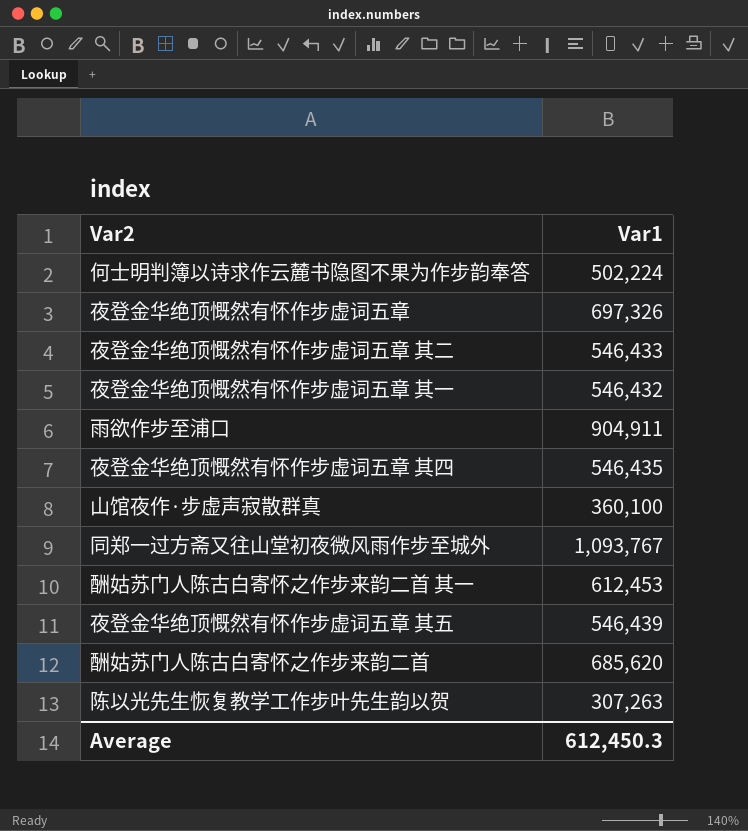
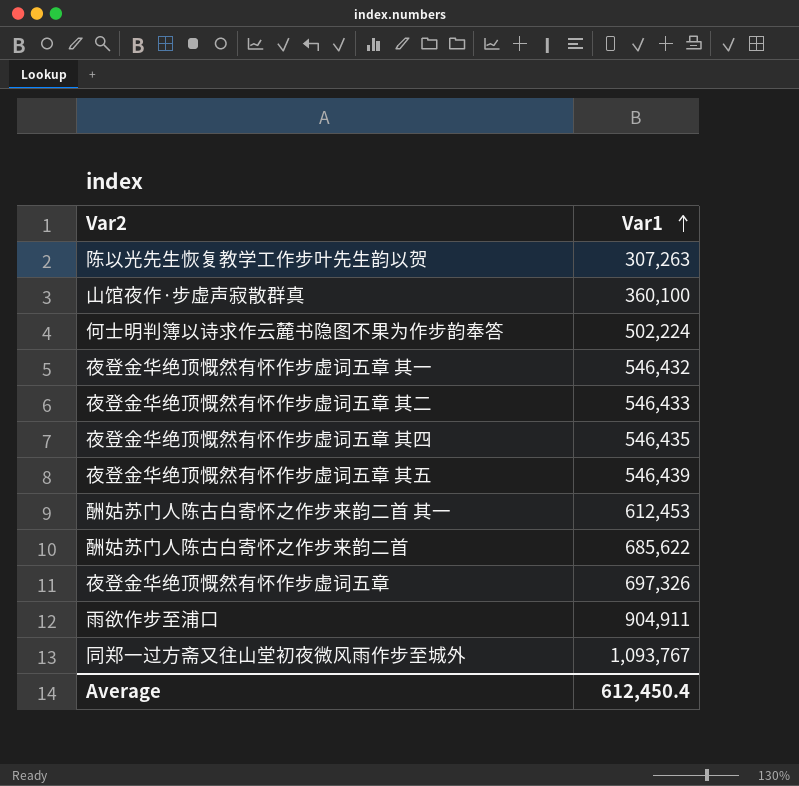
row order: none -> Var1 ascending
酬姑苏门人陈古白寄怀之作步来韵二首 | Var1: 685,620 -> 685,622
Average | Var1: 612,450.3 -> 612,450.4

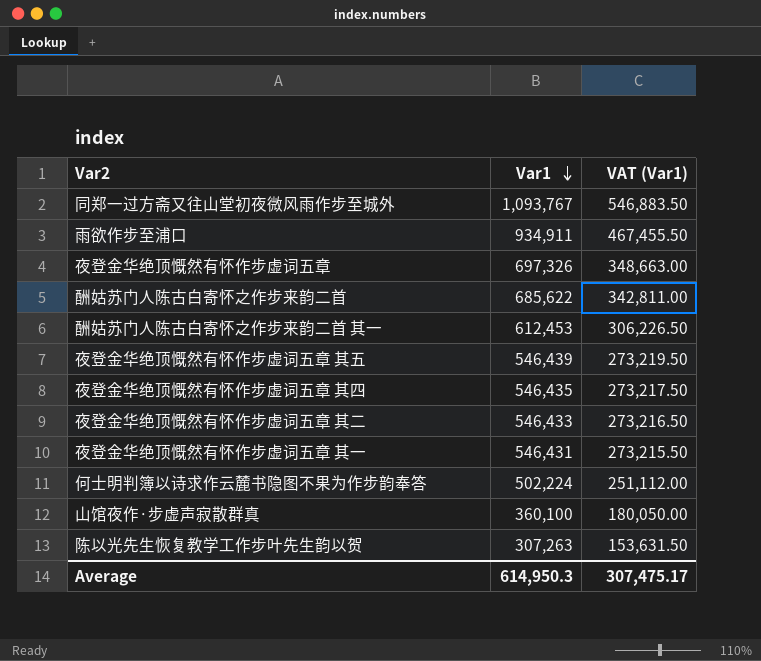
row order: Var1 ascending -> Var1 descending
column VAT (Var1) | formula: none -> [Var1] * 0.5
雨欲作步至浦口 | Var1: 904,911 -> 934,911
夜登金华绝顶慨然有怀作步虚词五章 其一 | Var1: 546,432 -> 546,431
Average | Var1: 612,450.4 -> 614,950.3

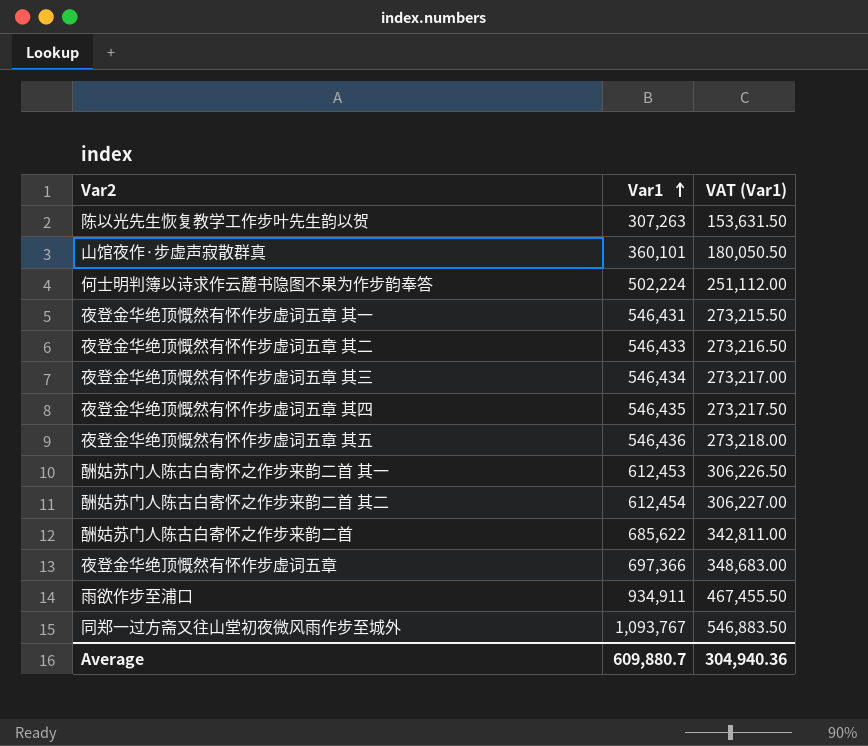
row order: Var1 descending -> Var1 ascending
山馆夜作·步虚声寂散群真 | Var1: 360,100 -> 360,101
山馆夜作·步虚声寂散群真 | VAT (Var1): 180,050.00 -> 180,050.50
row 夜登金华绝顶慨然有怀作步虚词五章 其三: none -> 546,434 | 273,217.00
夜登金华绝顶慨然有怀作步虚词五章 其五 | Var1: 546,439 -> 546,436
夜登金华绝顶慨然有怀作步虚词五章 其五 | VAT (Var1): 273,219.50 -> 273,218.00
row 酬姑苏门人陈古白寄怀之作步来韵二首 其二: none -> 612,454 | 306,227.00
夜登金华绝顶慨然有怀作步虚词五章 | Var1: 697,326 -> 697,366
夜登金华绝顶慨然有怀作步虚词五章 | VAT (Var1): 348,663.00 -> 348,683.00
Average | Var1: 614,950.3 -> 609,880.7
Average | VAT (Var1): 307,475.17 -> 304,940.36

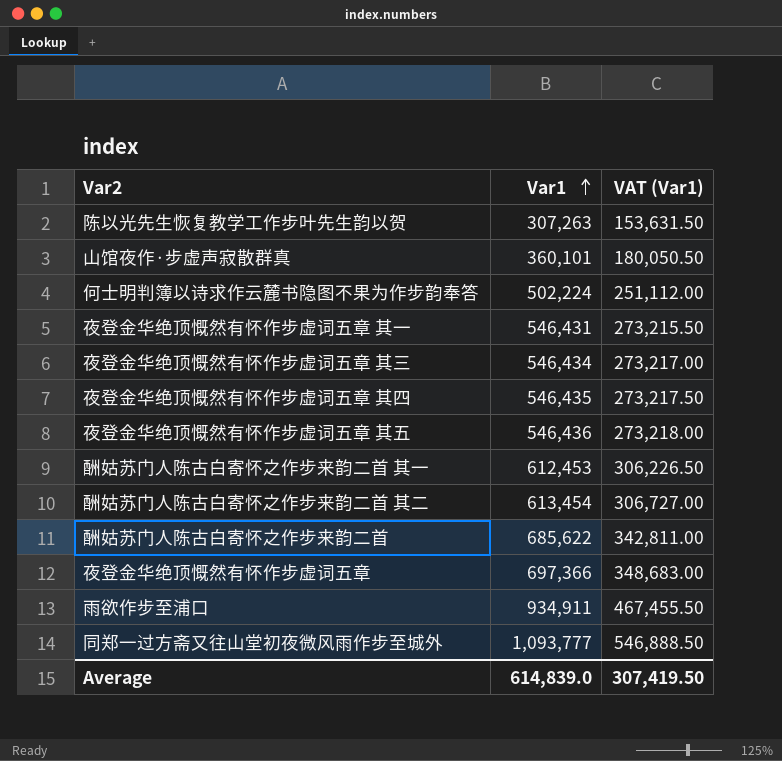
row 夜登金华绝顶慨然有怀作步虚词五章 其二: 546,433 | 273,216.50 -> none
酬姑苏门人陈古白寄怀之作步来韵二首 其二 | Var1: 612,454 -> 613,454
酬姑苏门人陈古白寄怀之作步来韵二首 其二 | VAT (Var1): 306,227.00 -> 306,727.00
同郑一过方斋又往山堂初夜微风雨作步至城外 | Var1: 1,093,767 -> 1,093,777
同郑一过方斋又往山堂初夜微风雨作步至城外 | VAT (Var1): 546,883.50 -> 546,888.50
Average | Var1: 609,880.7 -> 614,839.0
Average | VAT (Var1): 304,940.36 -> 307,419.50

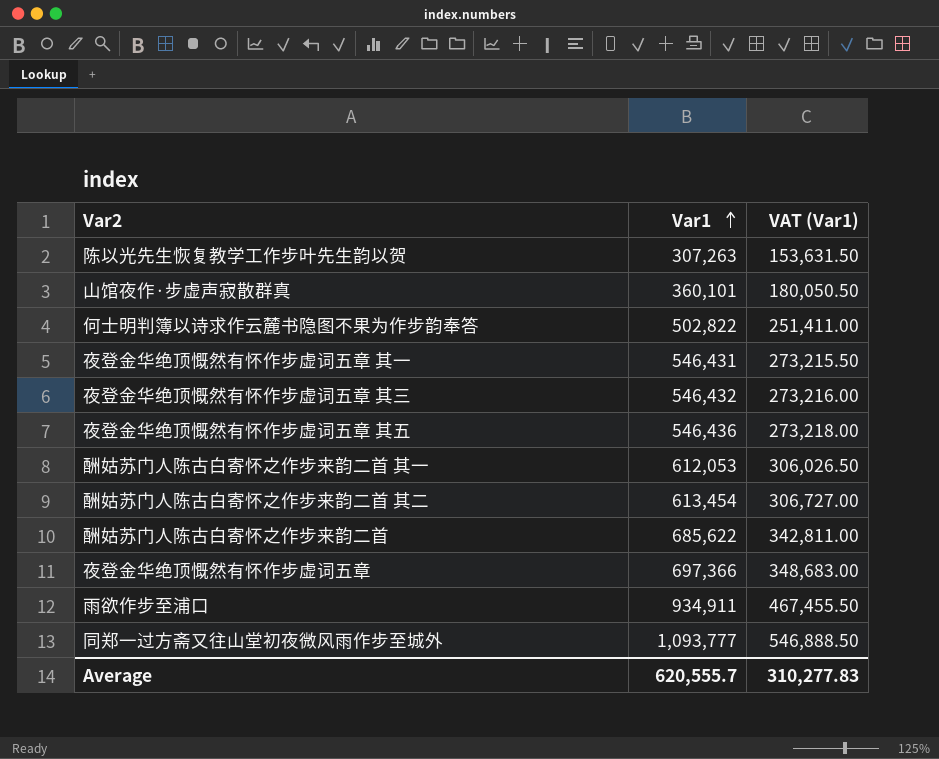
row 夜登金华绝顶慨然有怀作步虚词五章 其四: 546,435 | 273,217.50 -> none
何士明判簿以诗求作云麓书隐图不果为作步韵奉答 | Var1: 502,224 -> 502,822
何士明判簿以诗求作云麓书隐图不果为作步韵奉答 | VAT (Var1): 251,112.00 -> 251,411.00
夜登金华绝顶慨然有怀作步虚词五章 其三 | Var1: 546,434 -> 546,432
夜登金华绝顶慨然有怀作步虚词五章 其三 | VAT (Var1): 273,217.00 -> 273,216.00
酬姑苏门人陈古白寄怀之作步来韵二首 其一 | Var1: 612,453 -> 612,053
酬姑苏门人陈古白寄怀之作步来韵二首 其一 | VAT (Var1): 306,226.50 -> 306,026.50
Average | Var1: 614,839.0 -> 620,555.7
Average | VAT (Var1): 307,419.50 -> 310,277.83

